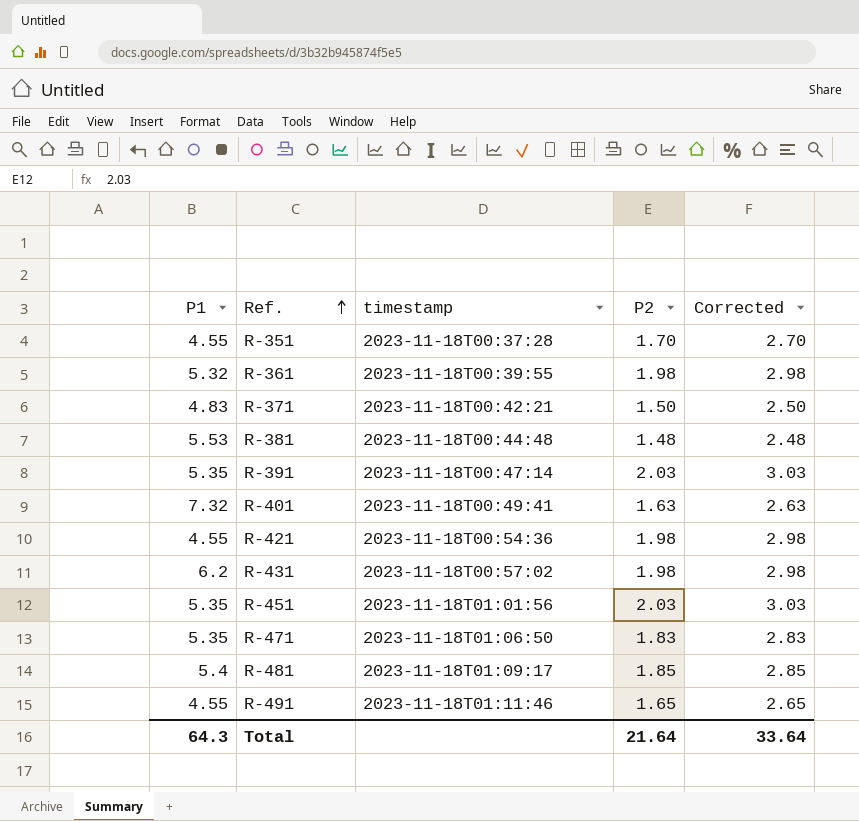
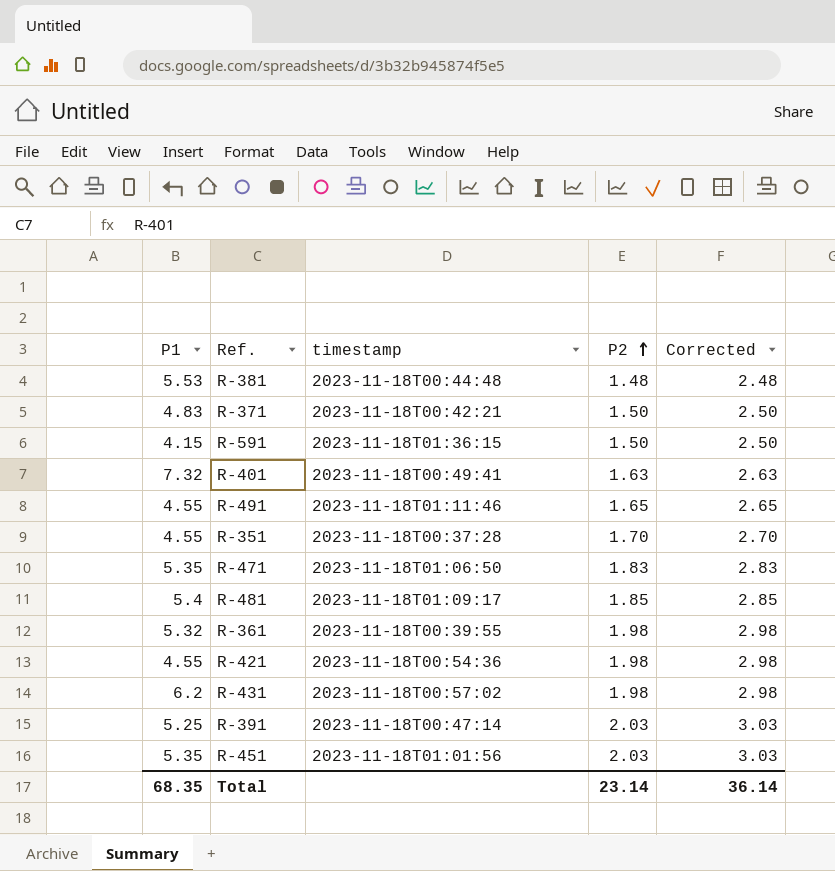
row order: Ref. ascending -> P2 ascending
row R-591: none -> 4.15 | 2023-11-18T01:36:15 | 1.50 | 2.50
R-391 | P1: 5.35 -> 5.25
Total | P1: 64.3 -> 68.35
Total | P2: 21.64 -> 23.14
Total | Corrected: 33.64 -> 36.14

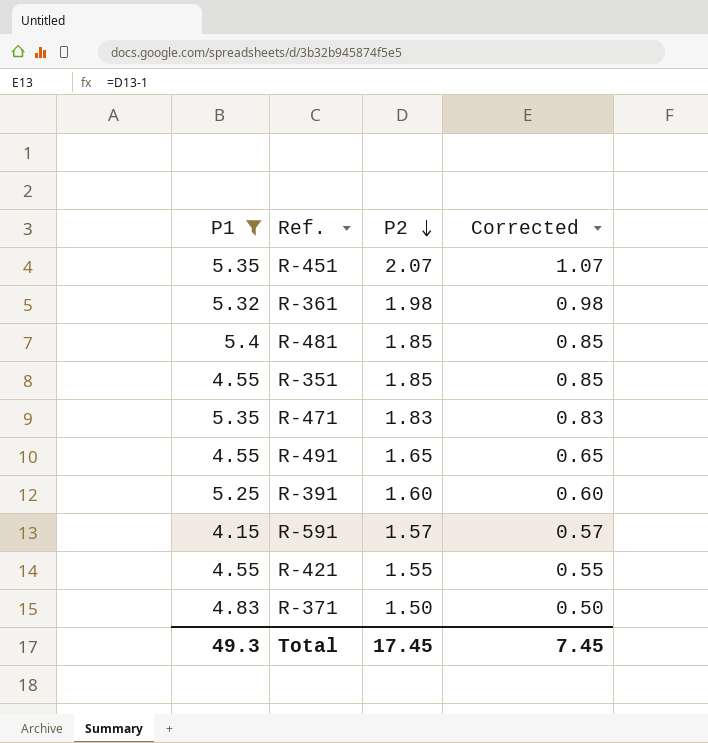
filter: none -> P1 <= 5.4
row order: P2 ascending -> P2 descending
column timestamp | position: 3 -> none
column Corrected | formula: [P2] + 1 -> [P2] - 1
R-451 | P2: 2.03 -> 2.07
R-351 | P2: 1.70 -> 1.85
R-391 | P2: 2.03 -> 1.60
R-591 | P2: 1.50 -> 1.57
R-421 | P2: 1.98 -> 1.55
Total | P1: 68.35 -> 49.3
Total | P2: 23.14 -> 17.45
Total | Corrected: 36.14 -> 7.45

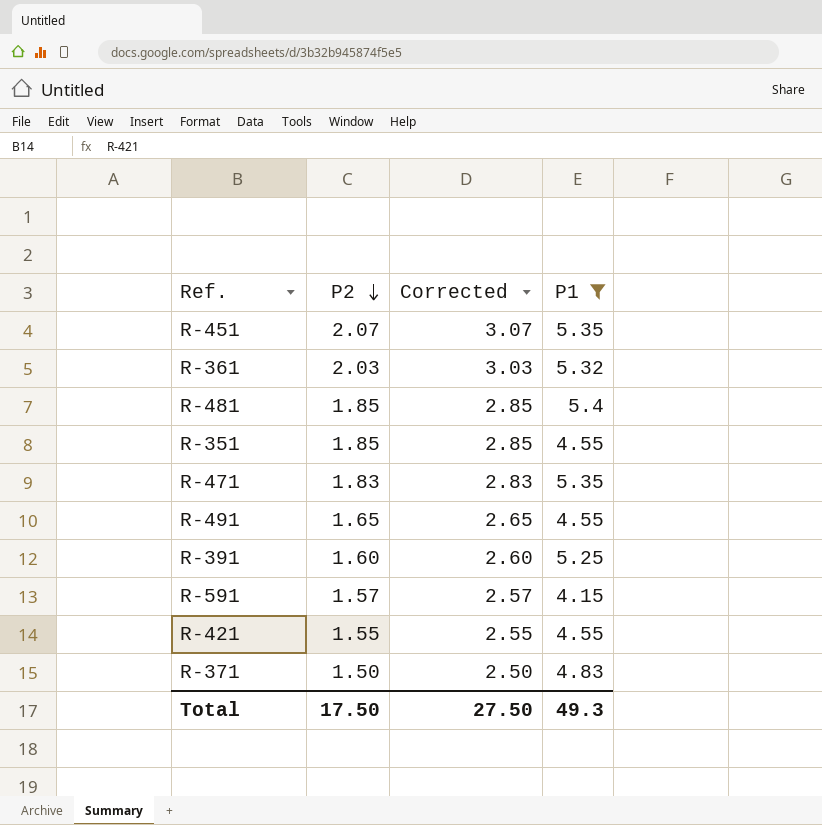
column Corrected | formula: [P2] - 1 -> [P2] + 1
column P1 | position: 1 -> 4
R-361 | P2: 1.98 -> 2.03
Total | P2: 17.45 -> 17.50
Total | Corrected: 7.45 -> 27.50

